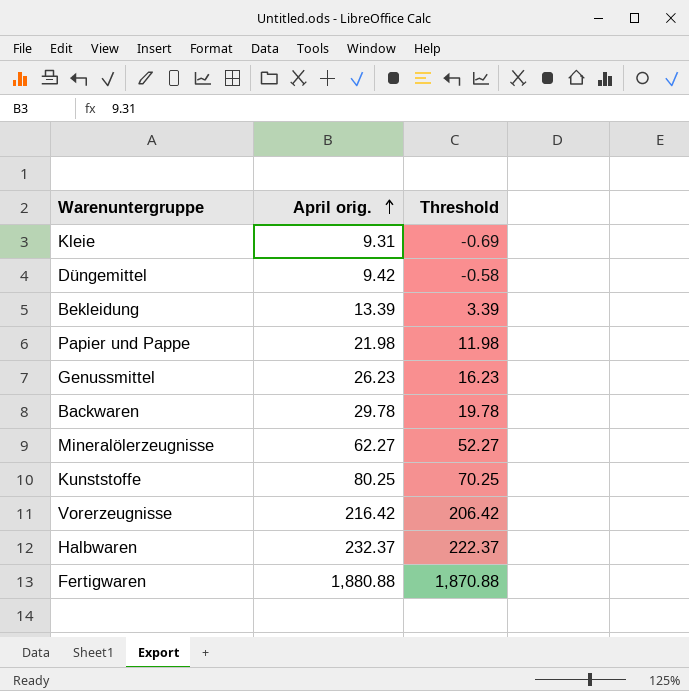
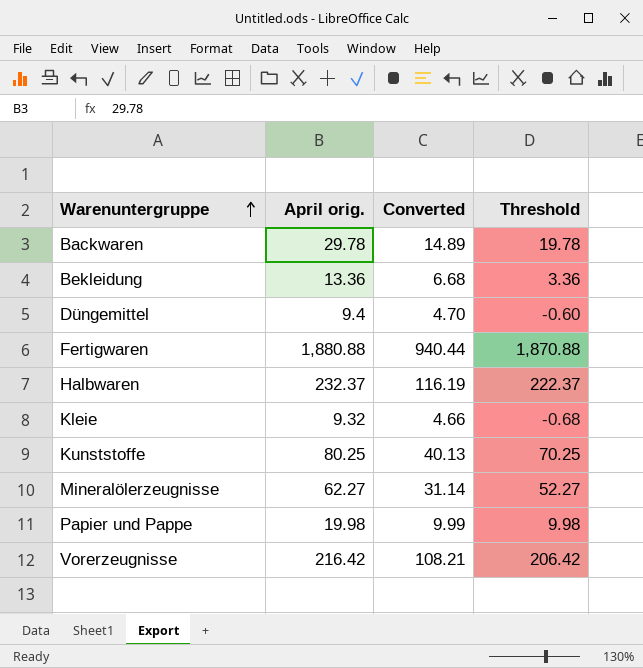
row order: April orig. ascending -> Warenuntergruppe ascending
column Converted | formula: none -> [April orig.] * 0.5
row Genussmittel: 26.23 | 16.23 -> none
Bekleidung | April orig.: 13.39 -> 13.36
Bekleidung | Threshold: 3.39 -> 3.36
Düngemittel | April orig.: 9.42 -> 9.4
Düngemittel | Threshold: -0.58 -> -0.60
Kleie | April orig.: 9.31 -> 9.32
Kleie | Threshold: -0.69 -> -0.68
Papier und Pappe | April orig.: 21.98 -> 19.98
Papier und Pappe | Threshold: 11.98 -> 9.98

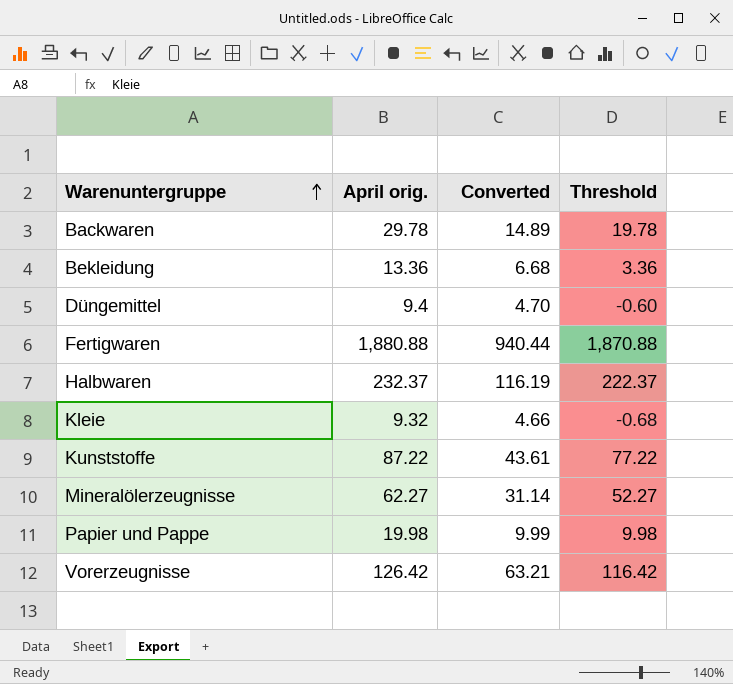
Kunststoffe | April orig.: 80.25 -> 87.22
Kunststoffe | Converted: 40.13 -> 43.61
Kunststoffe | Threshold: 70.25 -> 77.22
Vorerzeugnisse | April orig.: 216.42 -> 126.42
Vorerzeugnisse | Converted: 108.21 -> 63.21
Vorerzeugnisse | Threshold: 206.42 -> 116.42

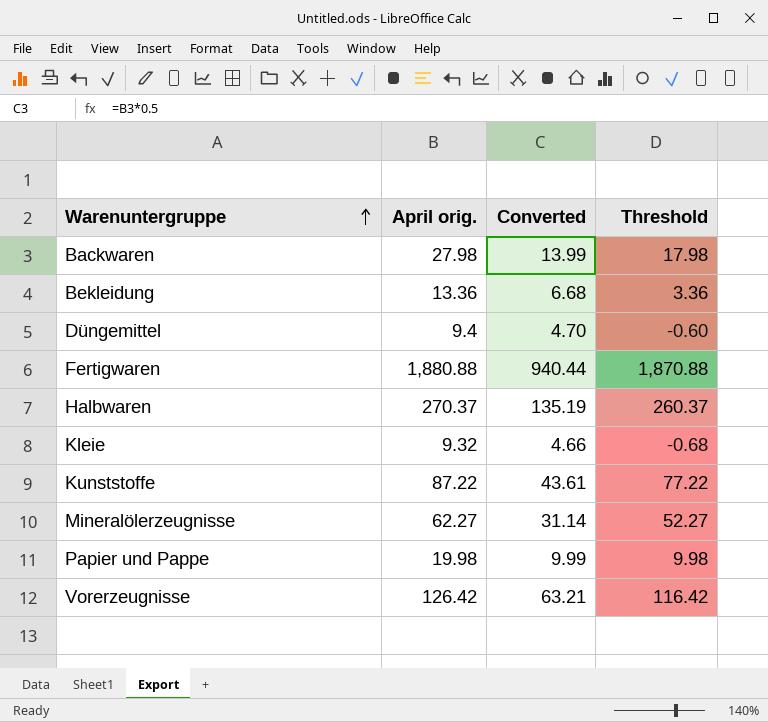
Backwaren | April orig.: 29.78 -> 27.98
Backwaren | Converted: 14.89 -> 13.99
Backwaren | Threshold: 19.78 -> 17.98
Halbwaren | April orig.: 232.37 -> 270.37
Halbwaren | Converted: 116.19 -> 135.19
Halbwaren | Threshold: 222.37 -> 260.37

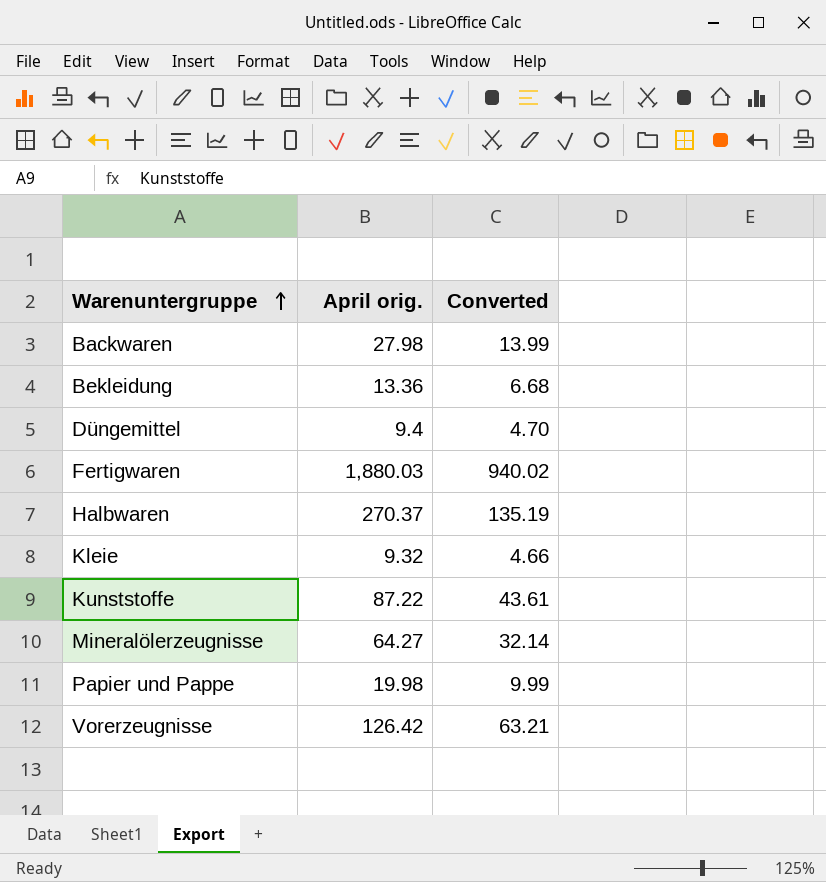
column Threshold | formula: [April orig.] - 10 -> none
Fertigwaren | April orig.: 1,880.88 -> 1,880.03
Fertigwaren | Converted: 940.44 -> 940.02
Mineralölerzeugnisse | April orig.: 62.27 -> 64.27
Mineralölerzeugnisse | Converted: 31.14 -> 32.14

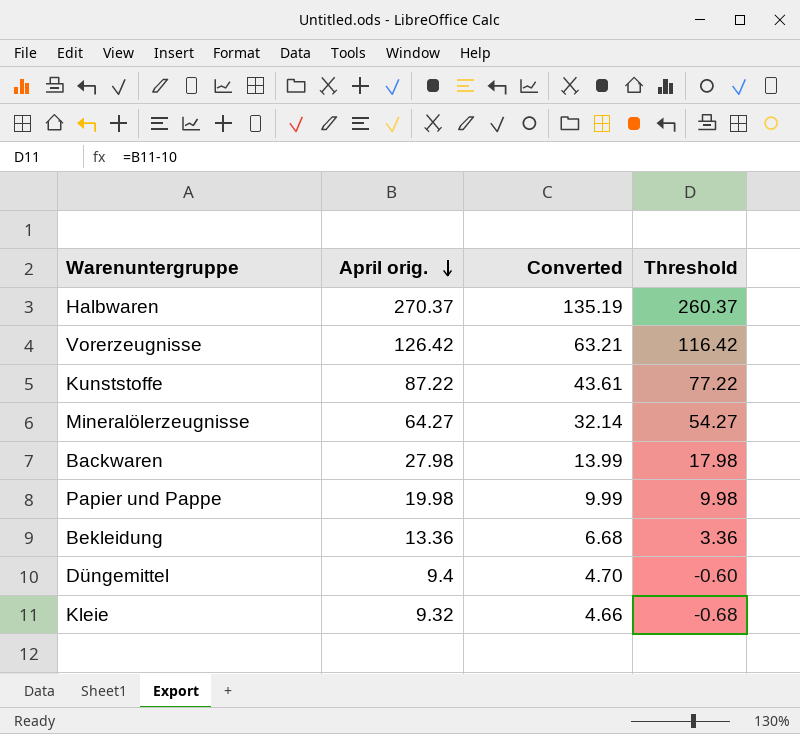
row order: Warenuntergruppe ascending -> April orig. descending
column Threshold | formula: none -> [April orig.] - 10
row Fertigwaren: 1,880.03 | 940.02 -> none

